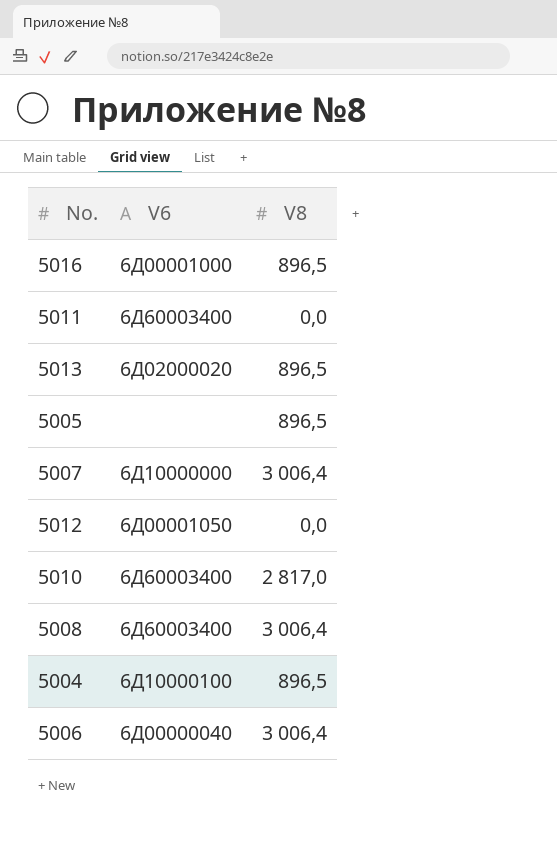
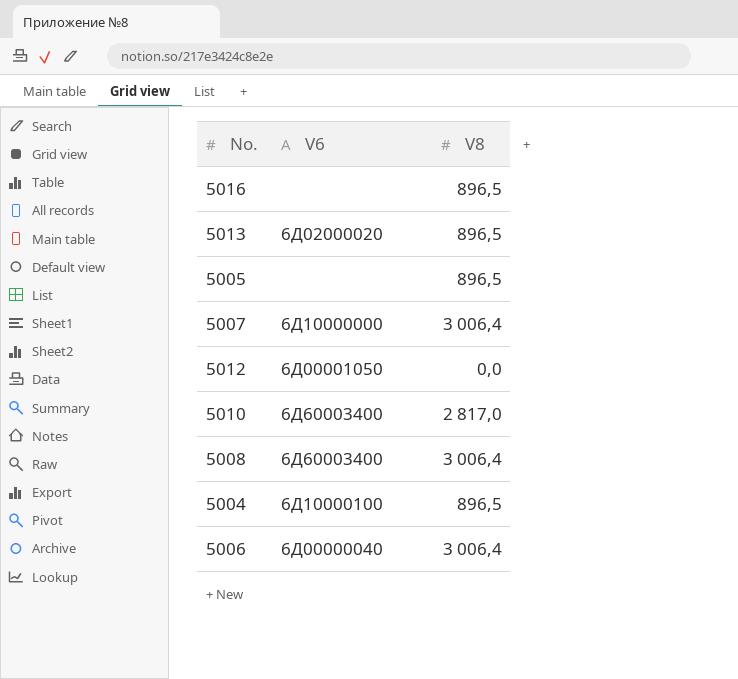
row 5011: 6Д60003400 | 0,0 -> none
5016 | V6: 6Д00001000 -> none

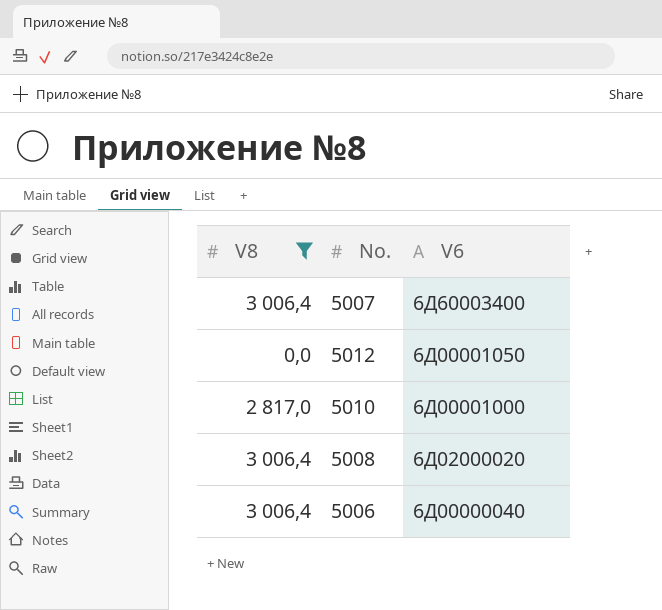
filter: none -> V8 != 896,5
column V8 | position: 3 -> 1
5007 | V6: 6Д10000000 -> 6Д60003400
5010 | V6: 6Д60003400 -> 6Д00001000
5008 | V6: 6Д60003400 -> 6Д02000020

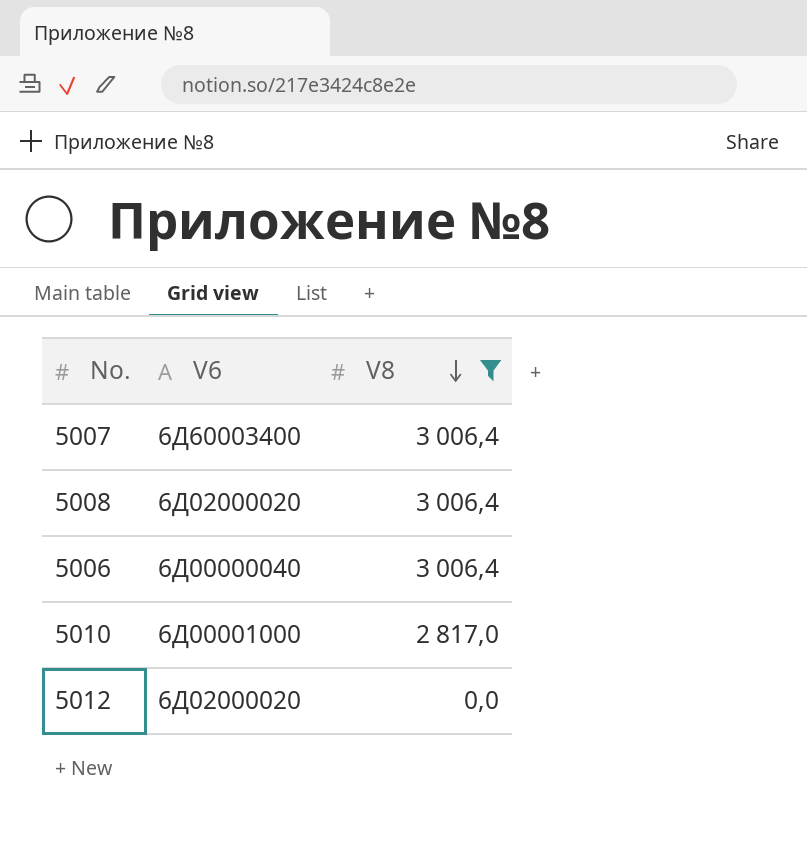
row order: none -> V8 descending
column V8 | position: 1 -> 3
5012 | V6: 6Д00001050 -> 6Д02000020

